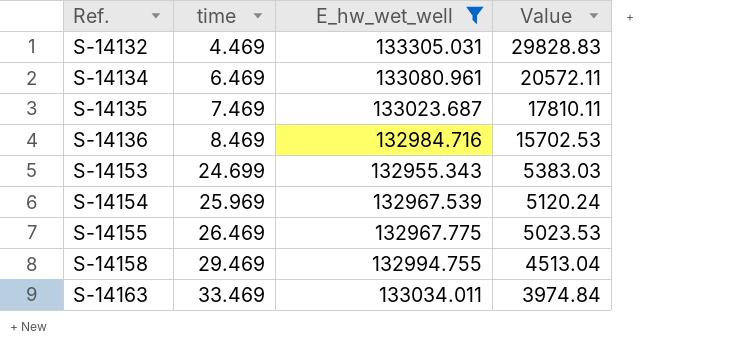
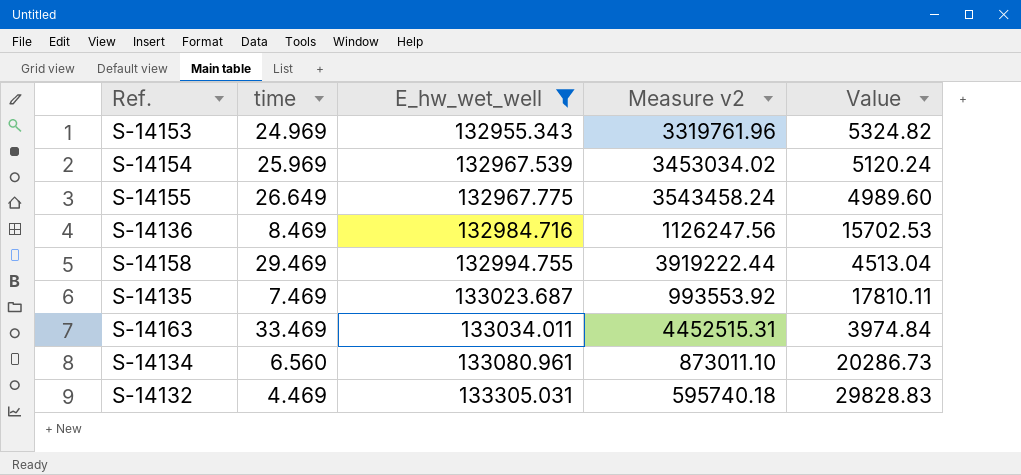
row order: Ref. ascending -> E_hw_wet_well ascending
column Measure v2 | formula: none -> [time] * [E_hw_wet_well]
S-14153 | time: 24.699 -> 24.969
S-14153 | Value: 5383.03 -> 5324.82
S-14155 | time: 26.469 -> 26.649
S-14155 | Value: 5023.53 -> 4989.60
S-14134 | time: 6.469 -> 6.560
S-14134 | Value: 20572.11 -> 20286.73

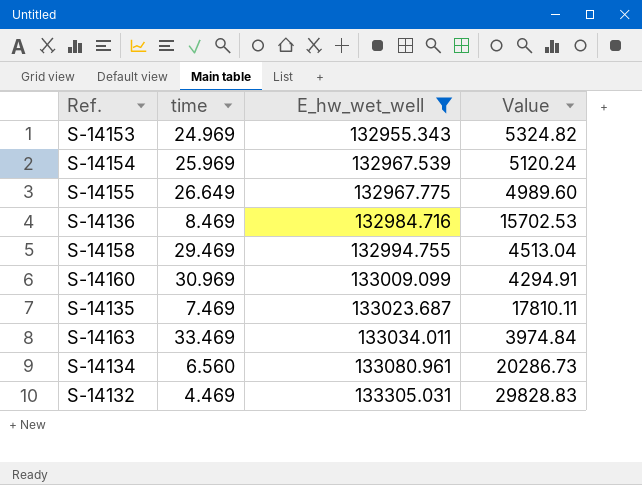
column Measure v2 | formula: [time] * [E_hw_wet_well] -> none
row S-14160: none -> 30.969 | 133009.099 | 4294.91

